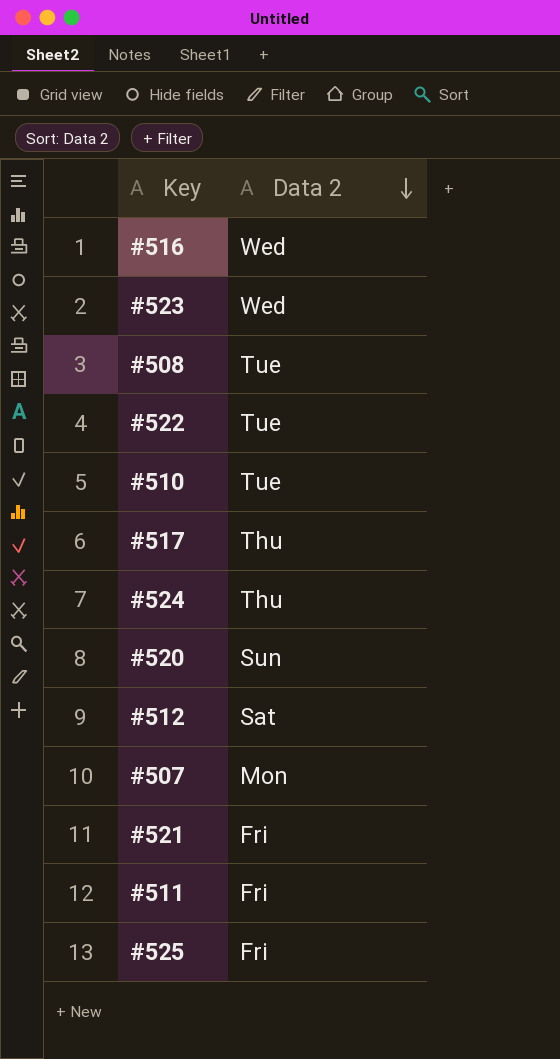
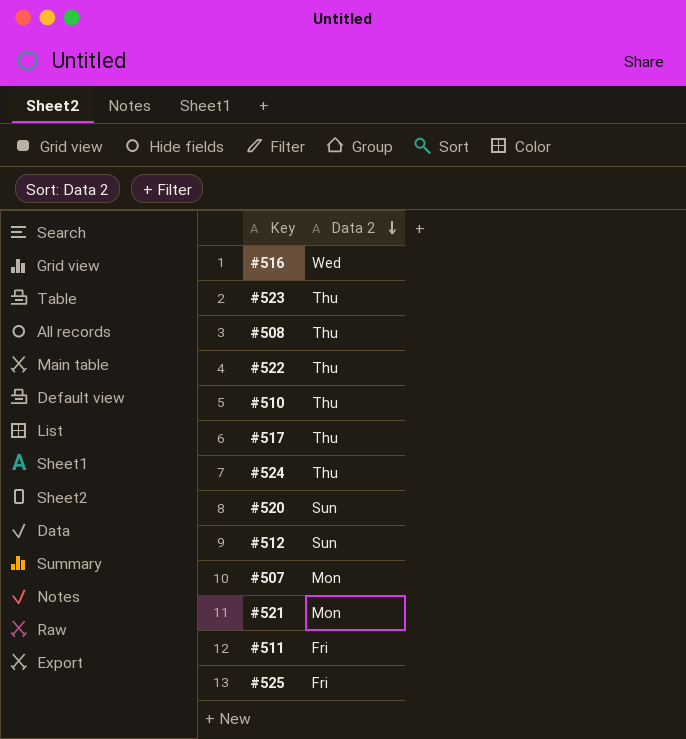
#523 | Data 2: Wed -> Thu
#508 | Data 2: Tue -> Thu
#522 | Data 2: Tue -> Thu
#510 | Data 2: Tue -> Thu
#512 | Data 2: Sat -> Sun
#521 | Data 2: Fri -> Mon

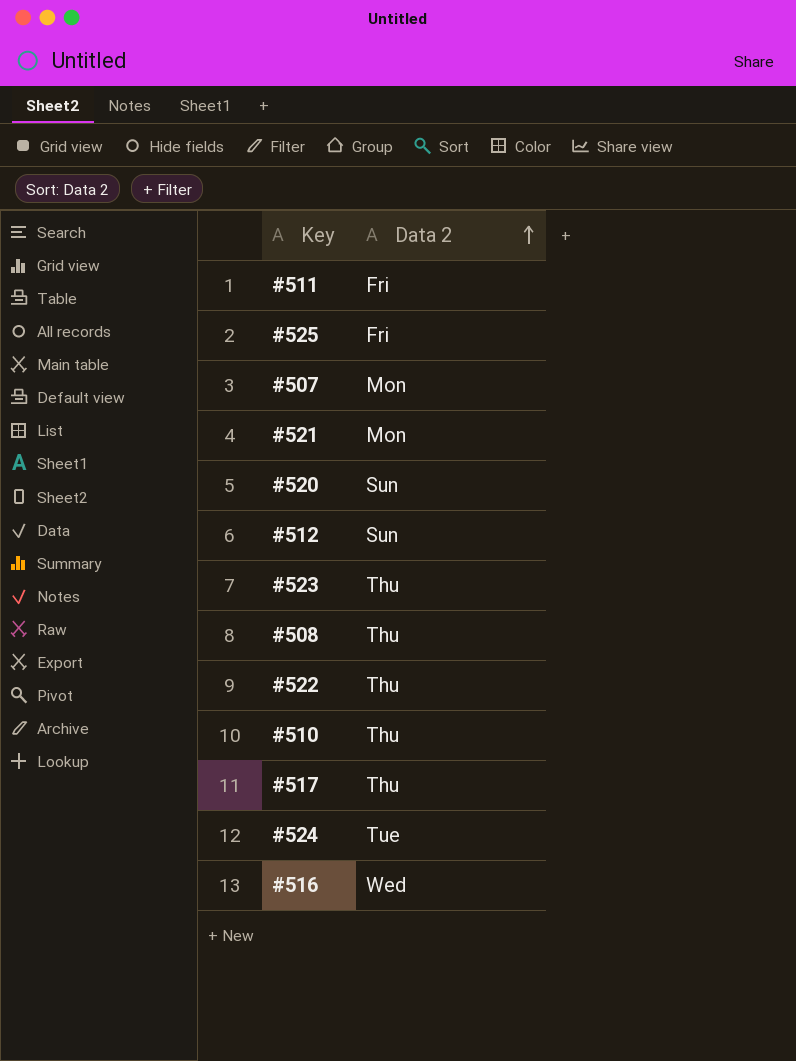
row order: Data 2 descending -> Data 2 ascending
#524 | Data 2: Thu -> Tue

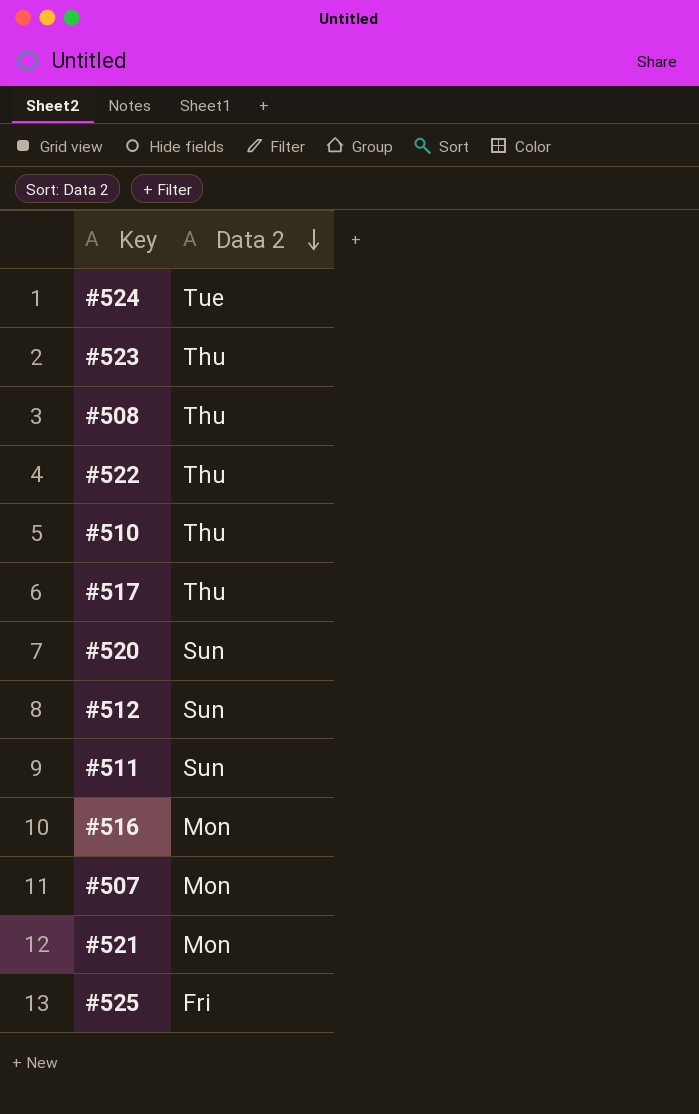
row order: Data 2 ascending -> Data 2 descending
#511 | Data 2: Fri -> Sun
#516 | Data 2: Wed -> Mon

